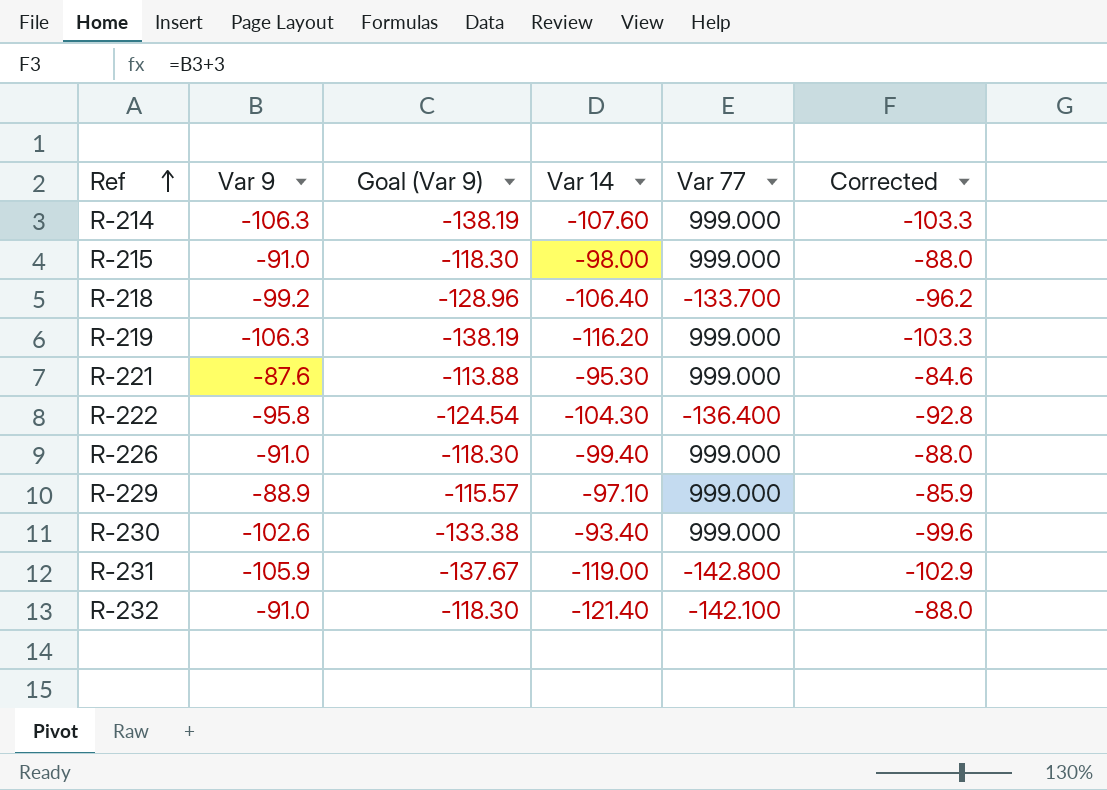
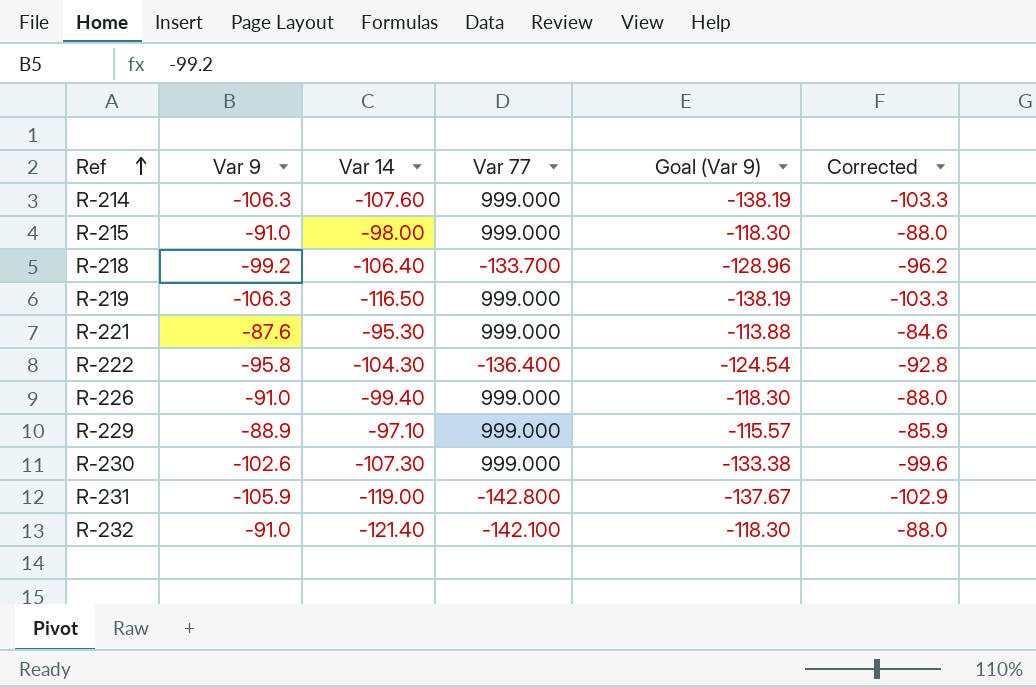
column Goal (Var 9) | position: 3 -> 5
R-219 | Var 14: -116.20 -> -116.50
R-230 | Var 14: -93.40 -> -107.30

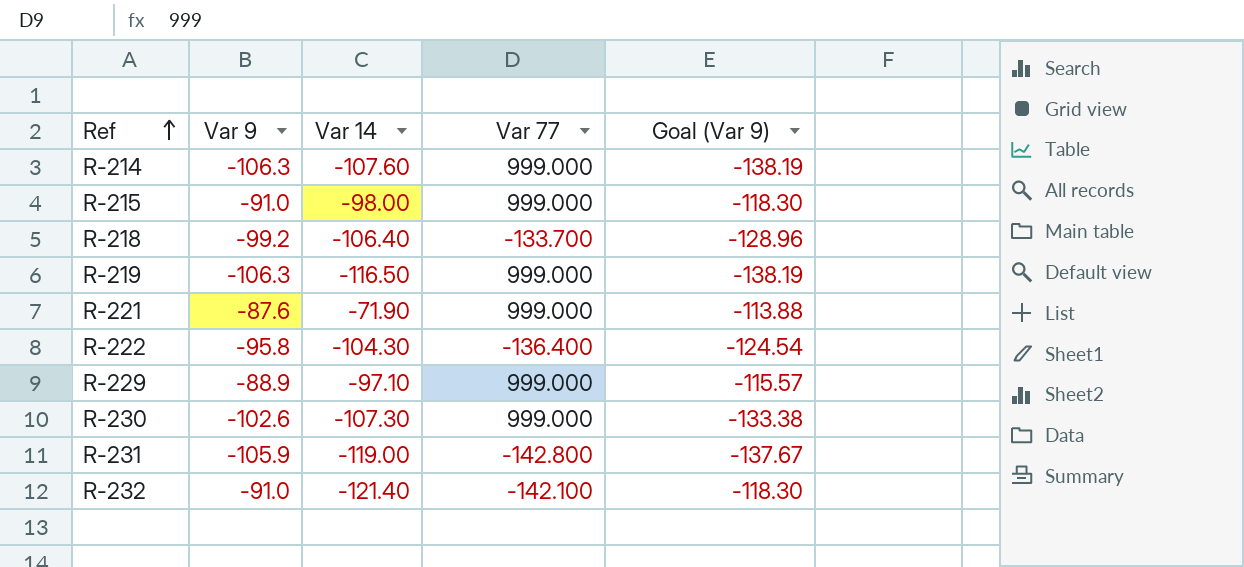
column Corrected | formula: [Var 9] + 3 -> none
row R-226: -91.0 | -99.40 | 999.000 | -118.30 | -88.0 -> none
R-221 | Var 14: -95.30 -> -71.90

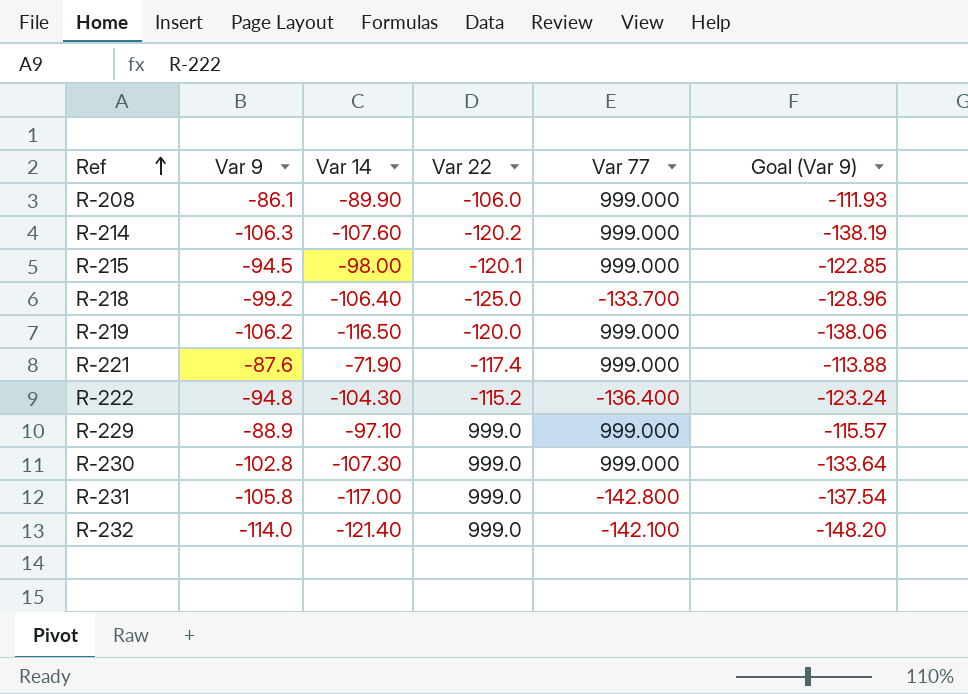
column Var 22 | position: none -> 4
row R-208: none -> -86.1 | -89.90 | -106.0 | 999.000 | -111.93
R-215 | Var 9: -91.0 -> -94.5
R-215 | Goal (Var 9): -118.30 -> -122.85
R-219 | Var 9: -106.3 -> -106.2
R-219 | Goal (Var 9): -138.19 -> -138.06
R-222 | Var 9: -95.8 -> -94.8
R-222 | Goal (Var 9): -124.54 -> -123.24
R-230 | Var 9: -102.6 -> -102.8
R-230 | Goal (Var 9): -133.38 -> -133.64
R-231 | Var 9: -105.9 -> -105.8
R-231 | Var 14: -119.00 -> -117.00
R-231 | Goal (Var 9): -137.67 -> -137.54
R-232 | Var 9: -91.0 -> -114.0
R-232 | Goal (Var 9): -118.30 -> -148.20

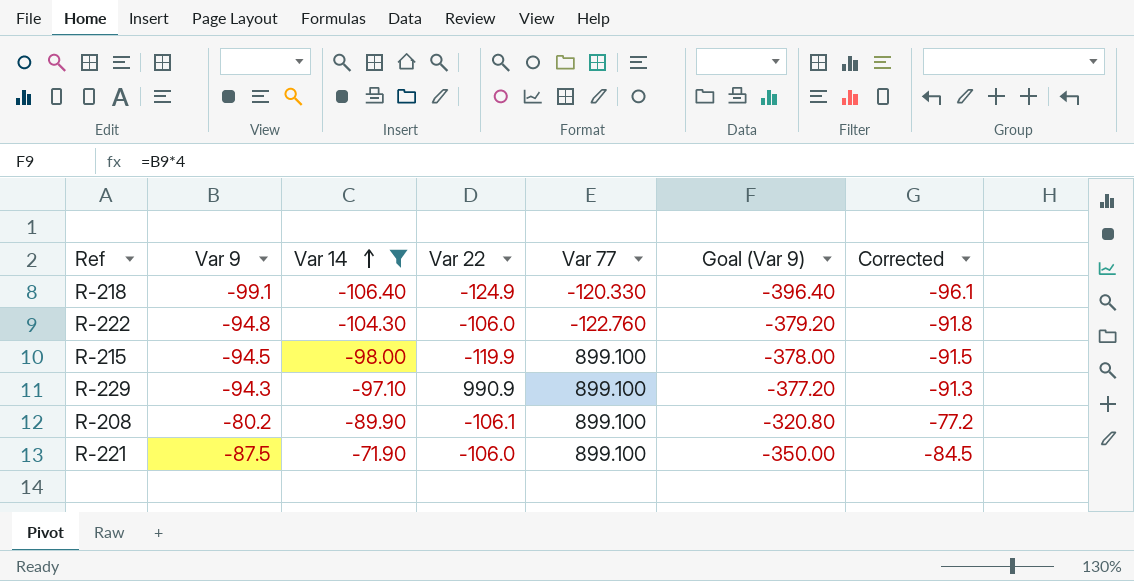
filter: none -> Var 14 >= -106.40
row order: Ref ascending -> Var 14 ascending
column Goal (Var 9) | formula: [Var 9] * 1.3 -> [Var 9] * 4
column Corrected | formula: none -> [Var 9] + 3
R-218 | Var 9: -99.2 -> -99.1
R-218 | Var 22: -125.0 -> -124.9
R-218 | Var 77: -133.700 -> -120.330
R-222 | Var 22: -115.2 -> -106.0
R-222 | Var 77: -136.400 -> -122.760
R-215 | Var 22: -120.1 -> -119.9
R-215 | Var 77: 999.000 -> 899.100
R-229 | Var 9: -88.9 -> -94.3
R-229 | Var 22: 999.0 -> 990.9
R-229 | Var 77: 999.000 -> 899.100
R-208 | Var 9: -86.1 -> -80.2
R-208 | Var 22: -106.0 -> -106.1
R-208 | Var 77: 999.000 -> 899.100
R-221 | Var 9: -87.6 -> -87.5
R-221 | Var 22: -117.4 -> -106.0
R-221 | Var 77: 999.000 -> 899.100

